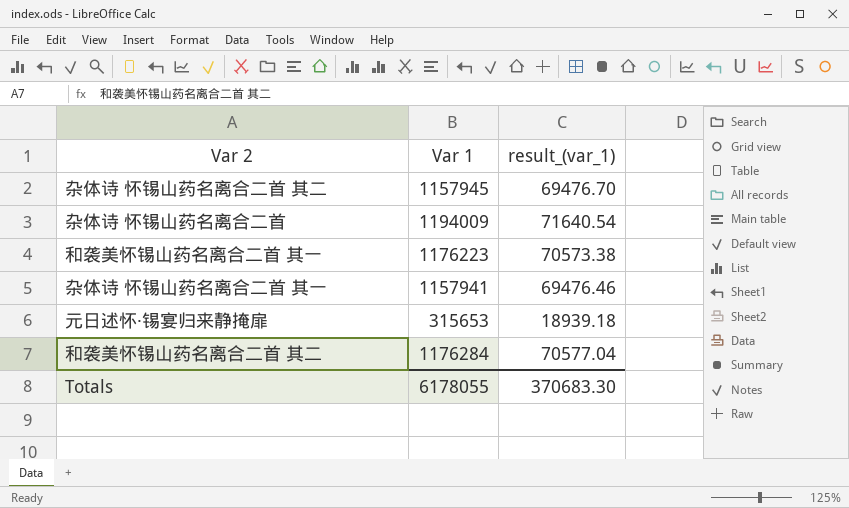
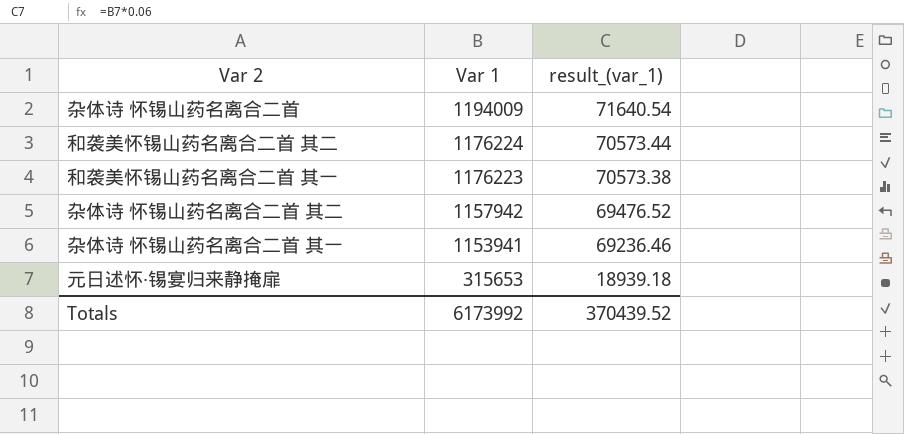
row order: none -> Var 1 descending
和袭美怀锡山药名离合二首 其二 | Var 1: 1176284 -> 1176224
和袭美怀锡山药名离合二首 其二 | result_(var_1): 70577.04 -> 70573.44
杂体诗 怀锡山药名离合二首 其二 | Var 1: 1157945 -> 1157942
杂体诗 怀锡山药名离合二首 其二 | result_(var_1): 69476.70 -> 69476.52
杂体诗 怀锡山药名离合二首 其一 | Var 1: 1157941 -> 1153941
杂体诗 怀锡山药名离合二首 其一 | result_(var_1): 69476.46 -> 69236.46
Totals | Var 1: 6178055 -> 6173992
Totals | result_(var_1): 370683.30 -> 370439.52

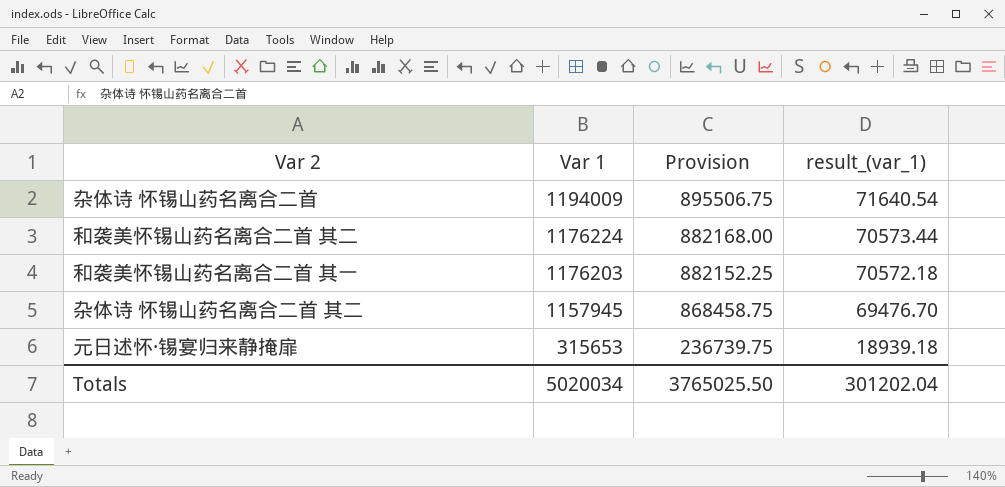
column Provision | formula: none -> [Var 1] * 0.75
row 杂体诗 怀锡山药名离合二首 其一: 1153941 | 69236.46 -> none
和袭美怀锡山药名离合二首 其一 | Var 1: 1176223 -> 1176203
和袭美怀锡山药名离合二首 其一 | result_(var_1): 70573.38 -> 70572.18
杂体诗 怀锡山药名离合二首 其二 | Var 1: 1157942 -> 1157945
杂体诗 怀锡山药名离合二首 其二 | result_(var_1): 69476.52 -> 69476.70
Totals | Var 1: 6173992 -> 5020034
Totals | result_(var_1): 370439.52 -> 301202.04

